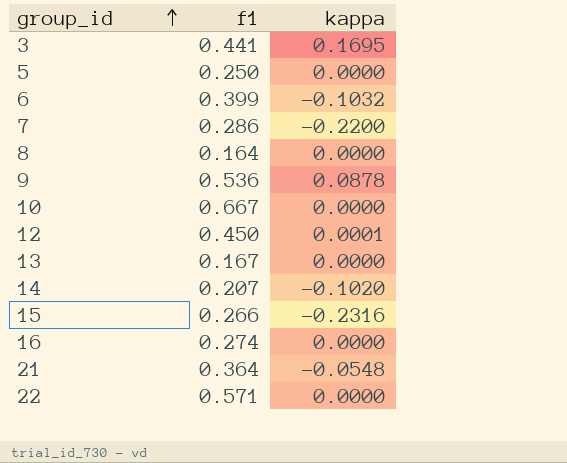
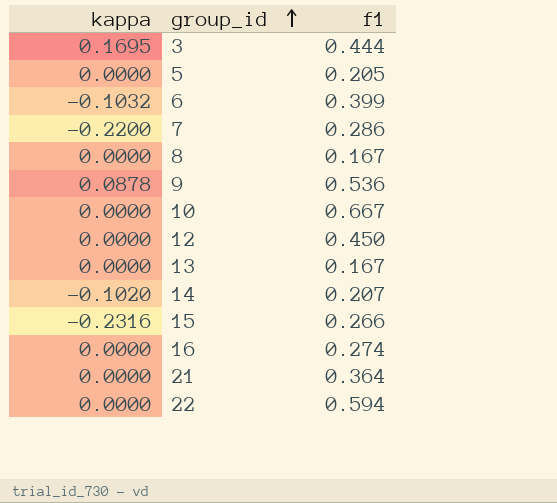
column kappa | position: 3 -> 1
3 | f1: 0.441 -> 0.444
5 | f1: 0.250 -> 0.205
8 | f1: 0.164 -> 0.167
12 | kappa: 0.0001 -> 0.0000
21 | kappa: -0.0548 -> 0.0000
22 | f1: 0.571 -> 0.594

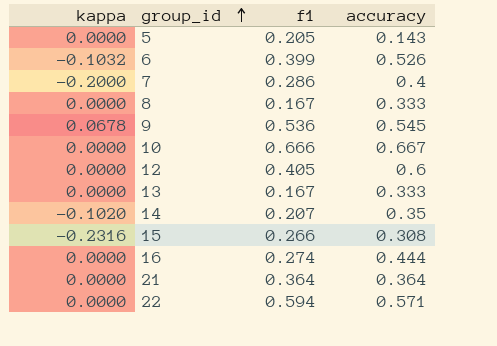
column accuracy | position: none -> 4
row 3: 0.1695 | 0.444 -> none
7 | kappa: -0.2200 -> -0.2000
9 | kappa: 0.0878 -> 0.0678
10 | f1: 0.667 -> 0.666
12 | f1: 0.450 -> 0.405

